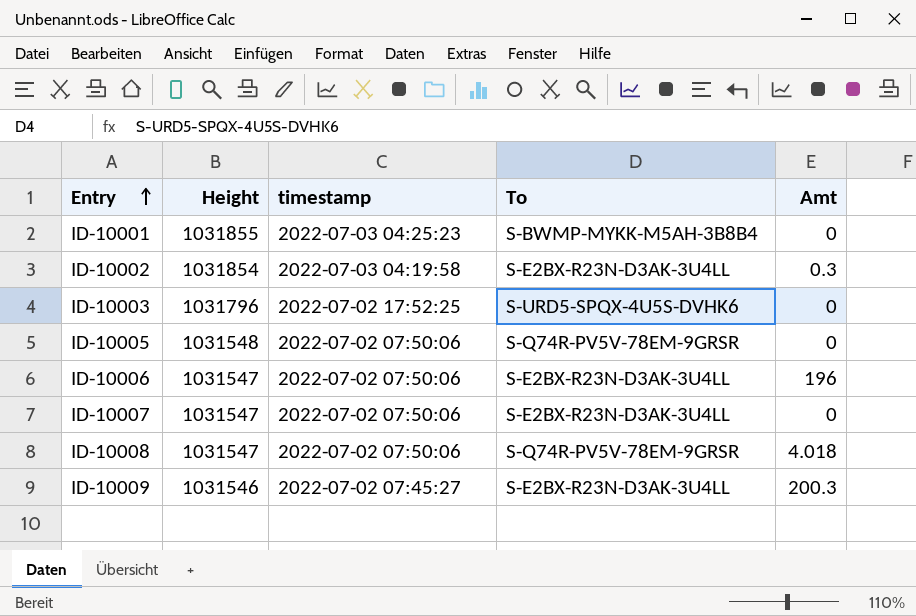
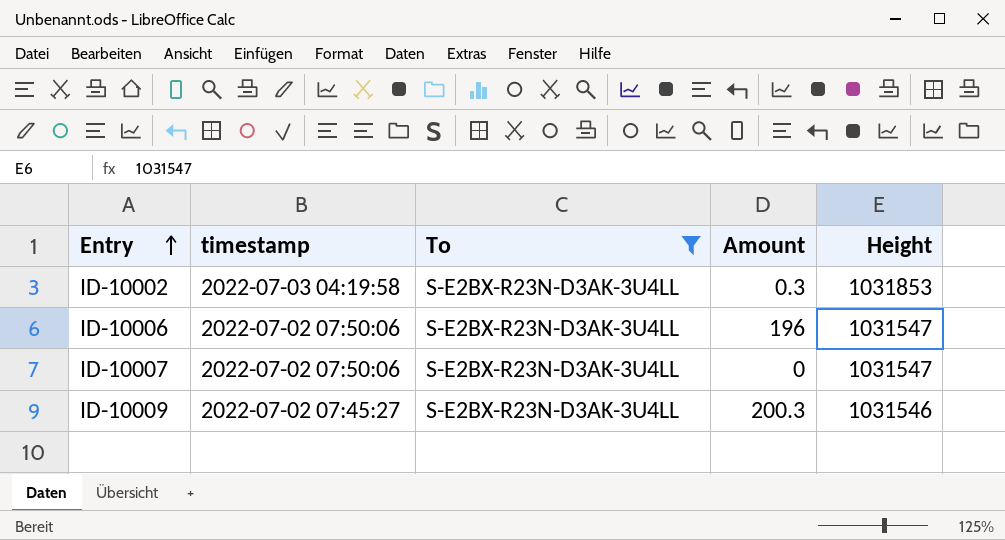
filter: none -> To = S-E2BX-R23N-D3AK-3U4LL
column name: Amt -> Amount
column Height | position: 2 -> 5
ID-10002 | Height: 1031854 -> 1031853

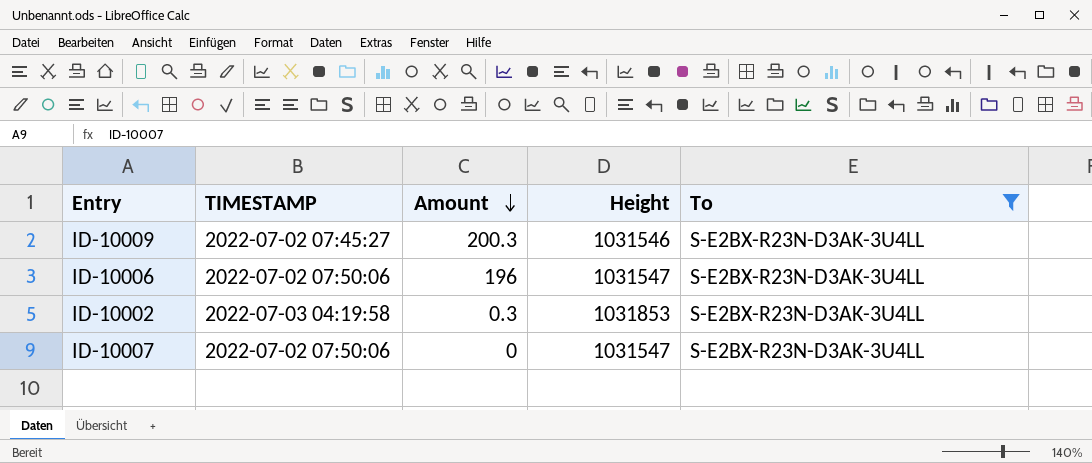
row order: Entry ascending -> Amount descending
column name: timestamp -> TIMESTAMP
column To | position: 3 -> 5

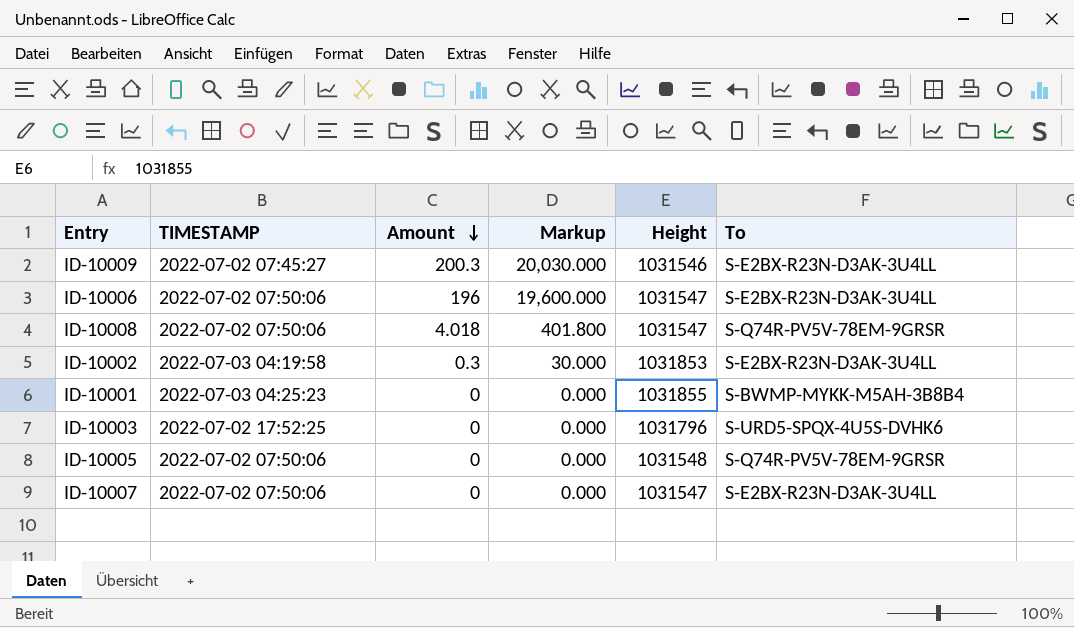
filter: To = S-E2BX-R23N-D3AK-3U4LL -> none
column Markup | formula: none -> [Amount] * 100

